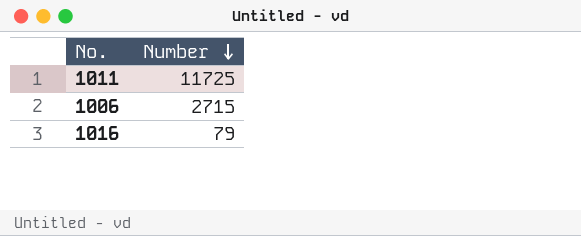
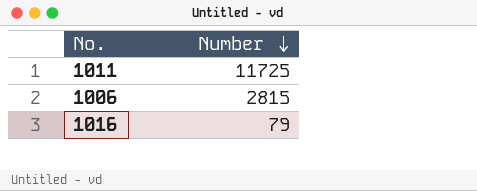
1006 | Number: 2715 -> 2815

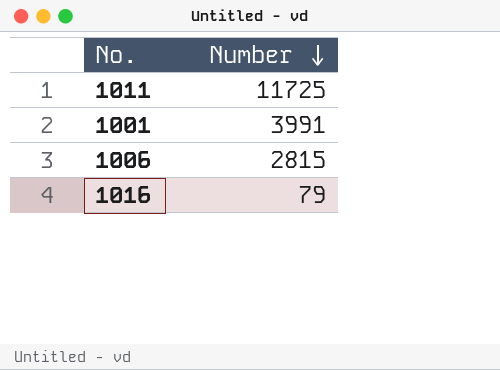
row 1001: none -> 3991

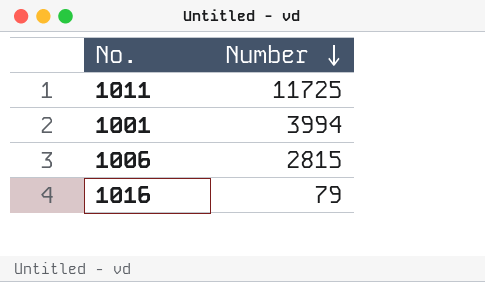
1001 | Number: 3991 -> 3994

